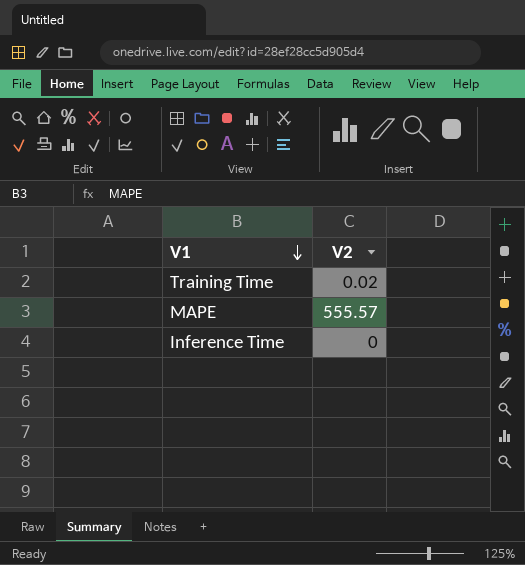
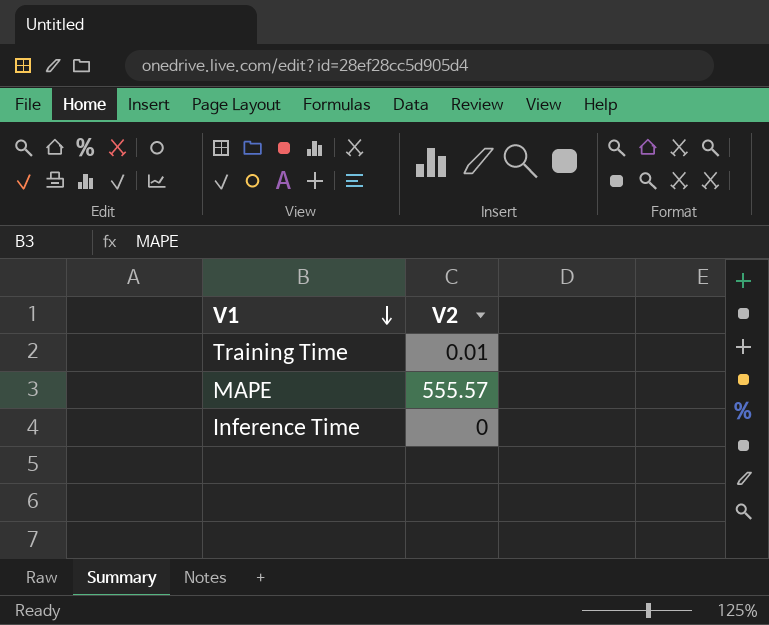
Training Time | V2: 0.02 -> 0.01

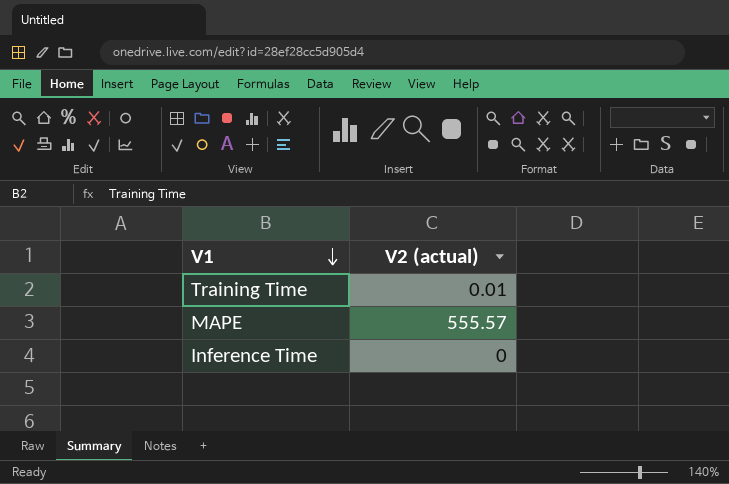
column name: V2 -> V2 (actual)

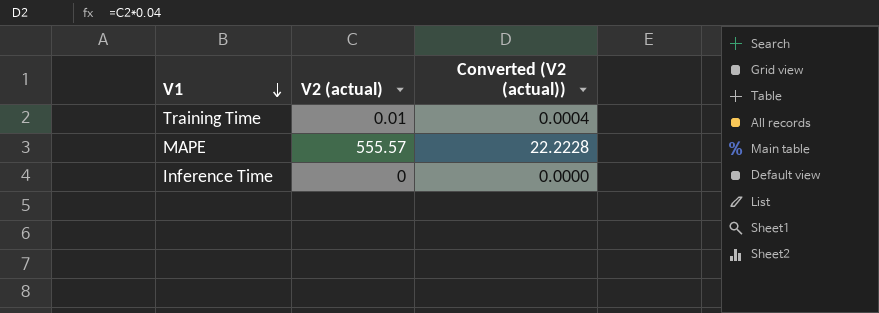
column Converted (V2 (actual)) | formula: none -> [V2 (actual)] * 0.04

